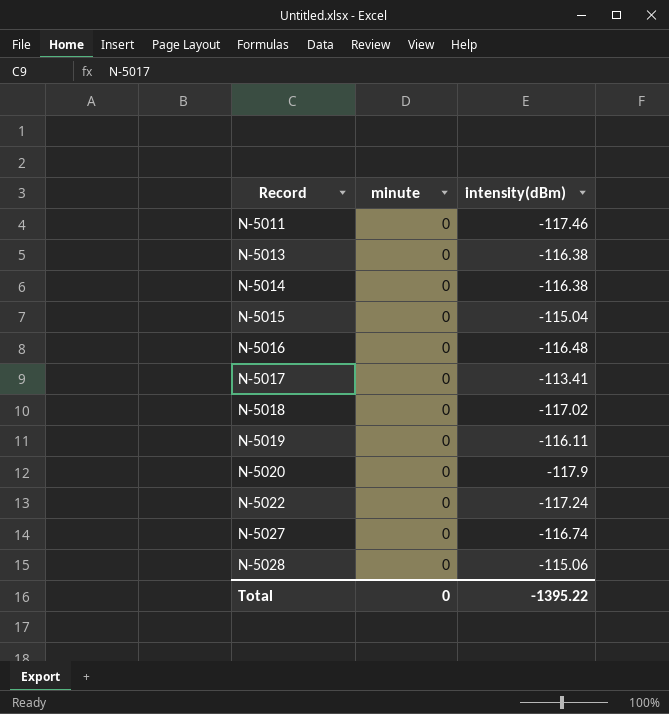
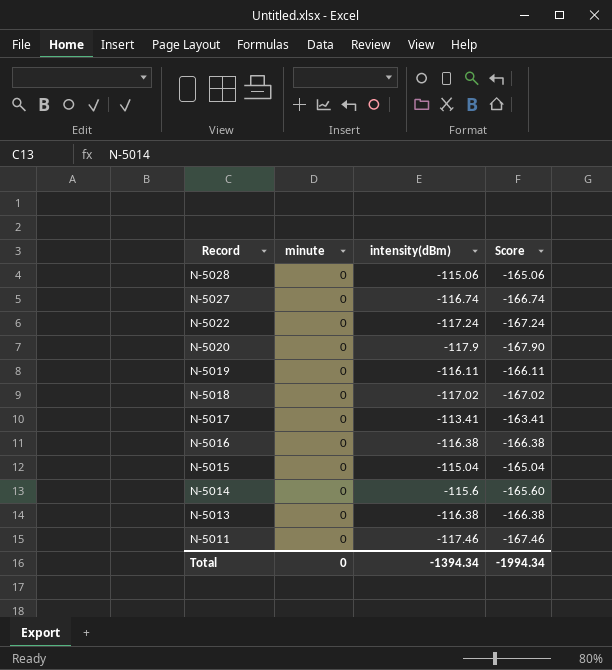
row order: Record ascending -> Record descending
column Score | formula: none -> [intensity(dBm)] - 50
N-5016 | intensity(dBm): -116.48 -> -116.38
N-5014 | intensity(dBm): -116.38 -> -115.6
Total | intensity(dBm): -1395.22 -> -1394.34

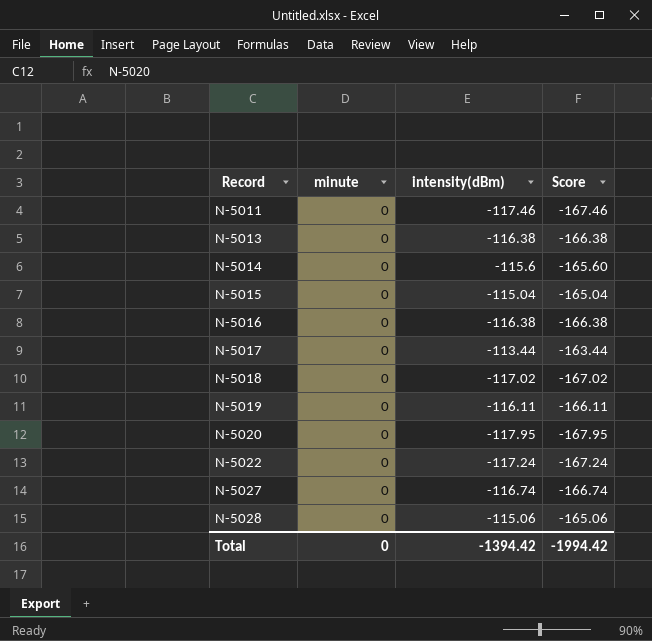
row order: Record descending -> Record ascending
N-5017 | intensity(dBm): -113.41 -> -113.44
N-5017 | Score: -163.41 -> -163.44
N-5020 | intensity(dBm): -117.9 -> -117.95
N-5020 | Score: -167.90 -> -167.95
Total | intensity(dBm): -1394.34 -> -1394.42
Total | Score: -1994.34 -> -1994.42

